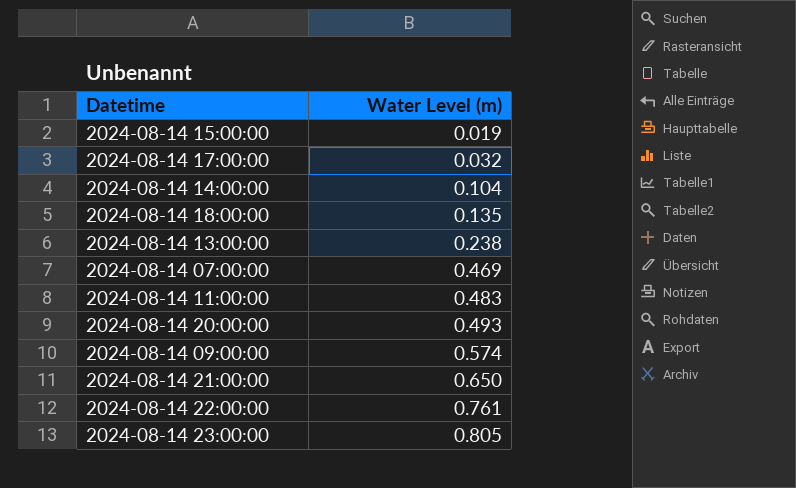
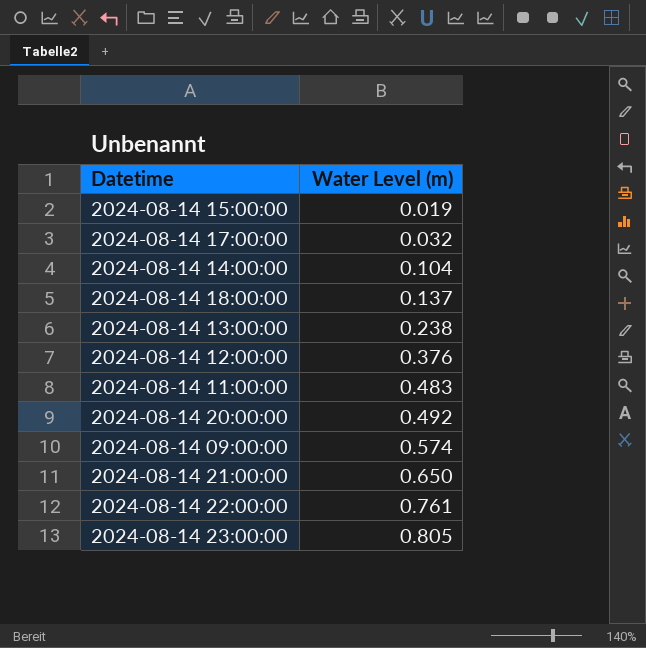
row 2024-08-14 07:00:00: 0.469 -> none
2024-08-14 18:00:00 | Water Level (m): 0.135 -> 0.137
row 2024-08-14 12:00:00: none -> 0.376
2024-08-14 20:00:00 | Water Level (m): 0.493 -> 0.492

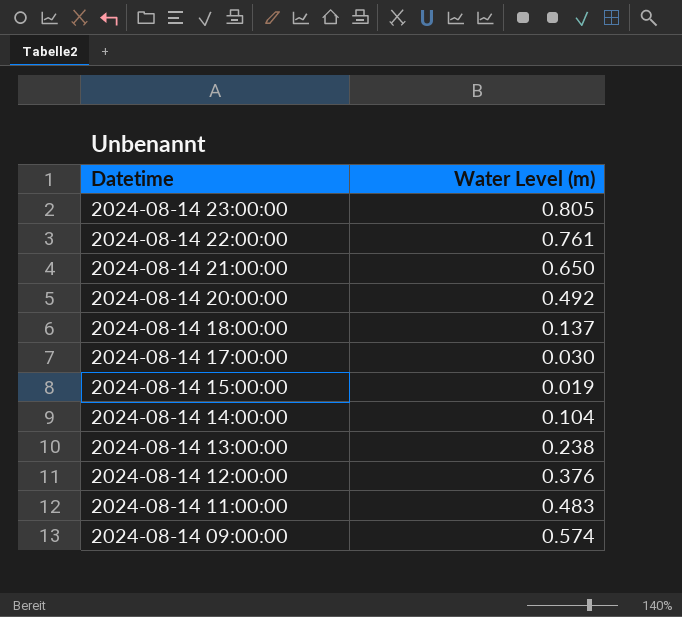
row order: Water Level (m) ascending -> Datetime descending
2024-08-14 17:00:00 | Water Level (m): 0.032 -> 0.030

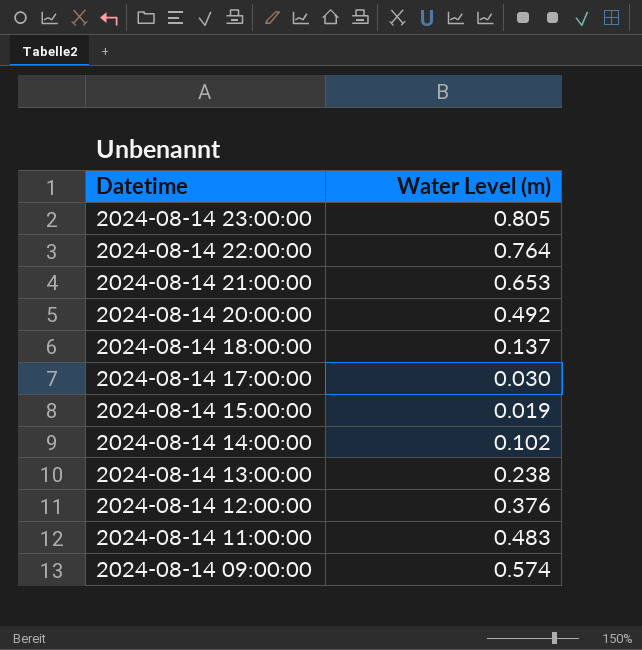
2024-08-14 22:00:00 | Water Level (m): 0.761 -> 0.764
2024-08-14 21:00:00 | Water Level (m): 0.650 -> 0.653
2024-08-14 14:00:00 | Water Level (m): 0.104 -> 0.102

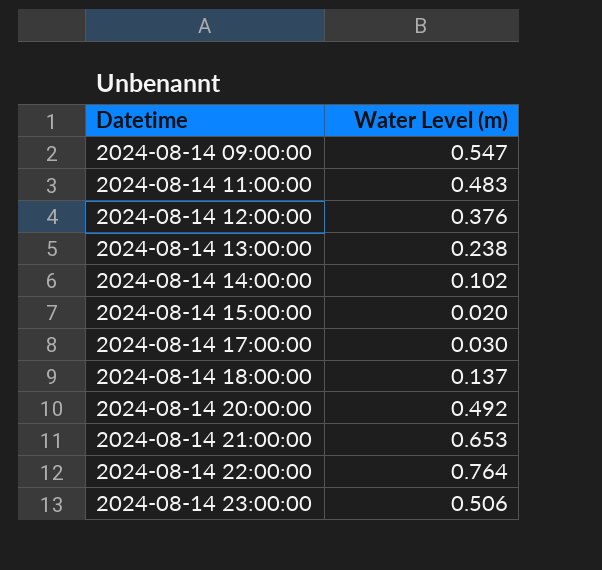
row order: Datetime descending -> Datetime ascending
2024-08-14 09:00:00 | Water Level (m): 0.574 -> 0.547
2024-08-14 15:00:00 | Water Level (m): 0.019 -> 0.020
2024-08-14 23:00:00 | Water Level (m): 0.805 -> 0.506

